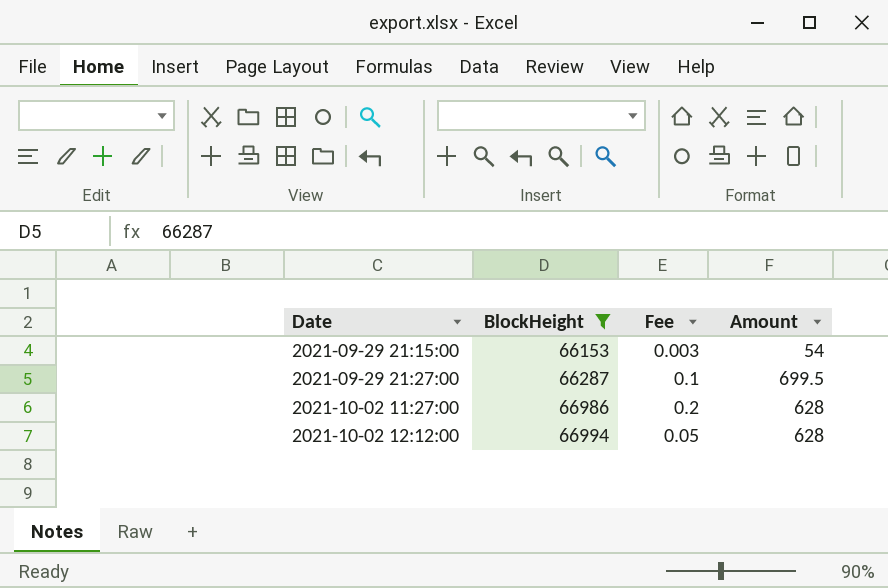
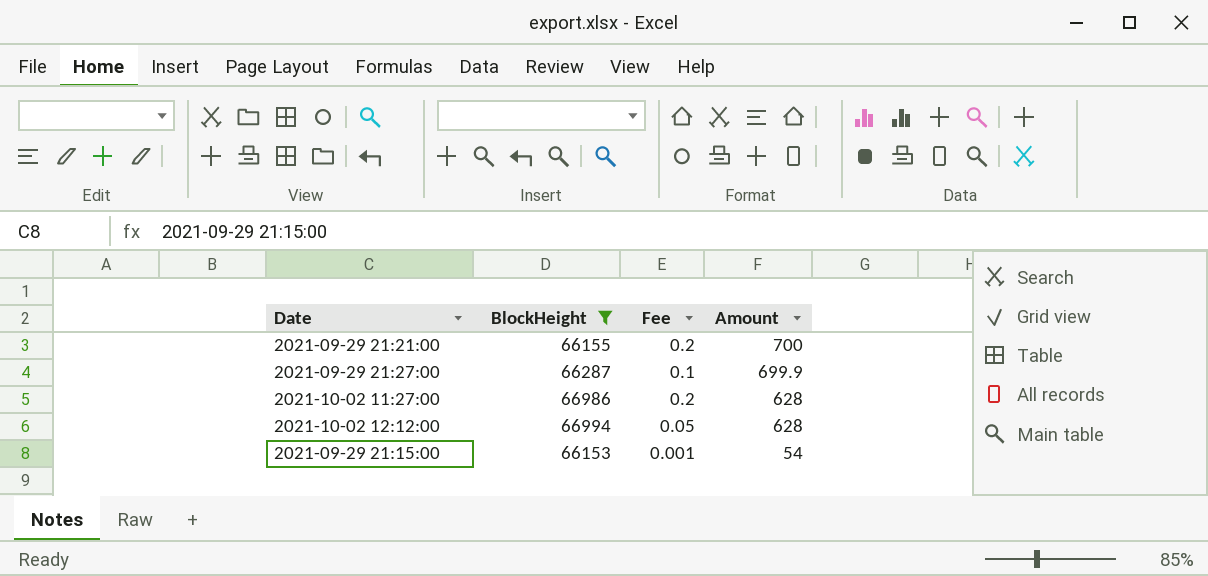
row order: Date ascending -> Amount descending
row 2021-09-29 21:21:00: none -> 66155 | 0.2 | 700
2021-09-29 21:27:00 | Amount: 699.5 -> 699.9
2021-09-29 21:15:00 | Fee: 0.003 -> 0.001

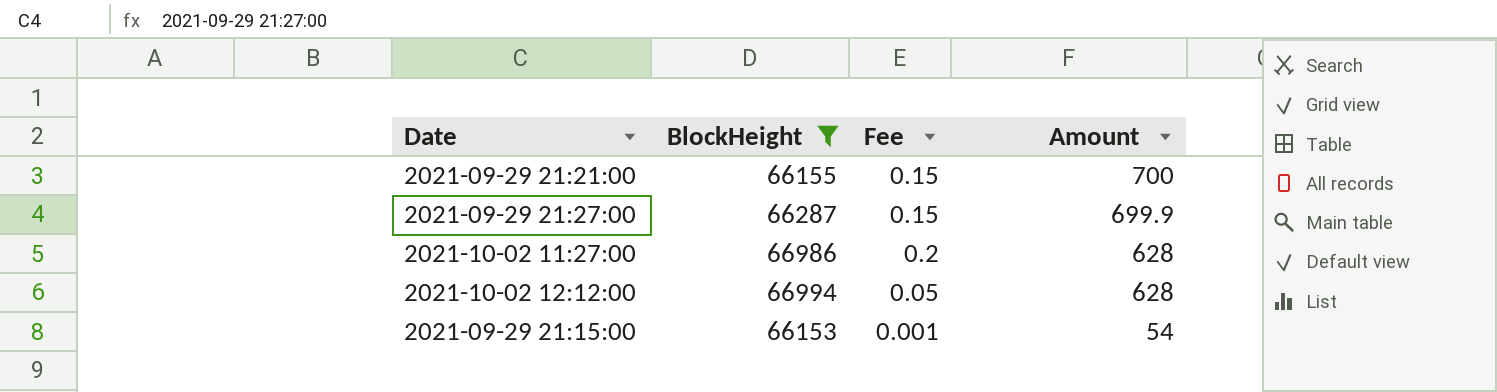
2021-09-29 21:21:00 | Fee: 0.2 -> 0.15
2021-09-29 21:27:00 | Fee: 0.1 -> 0.15

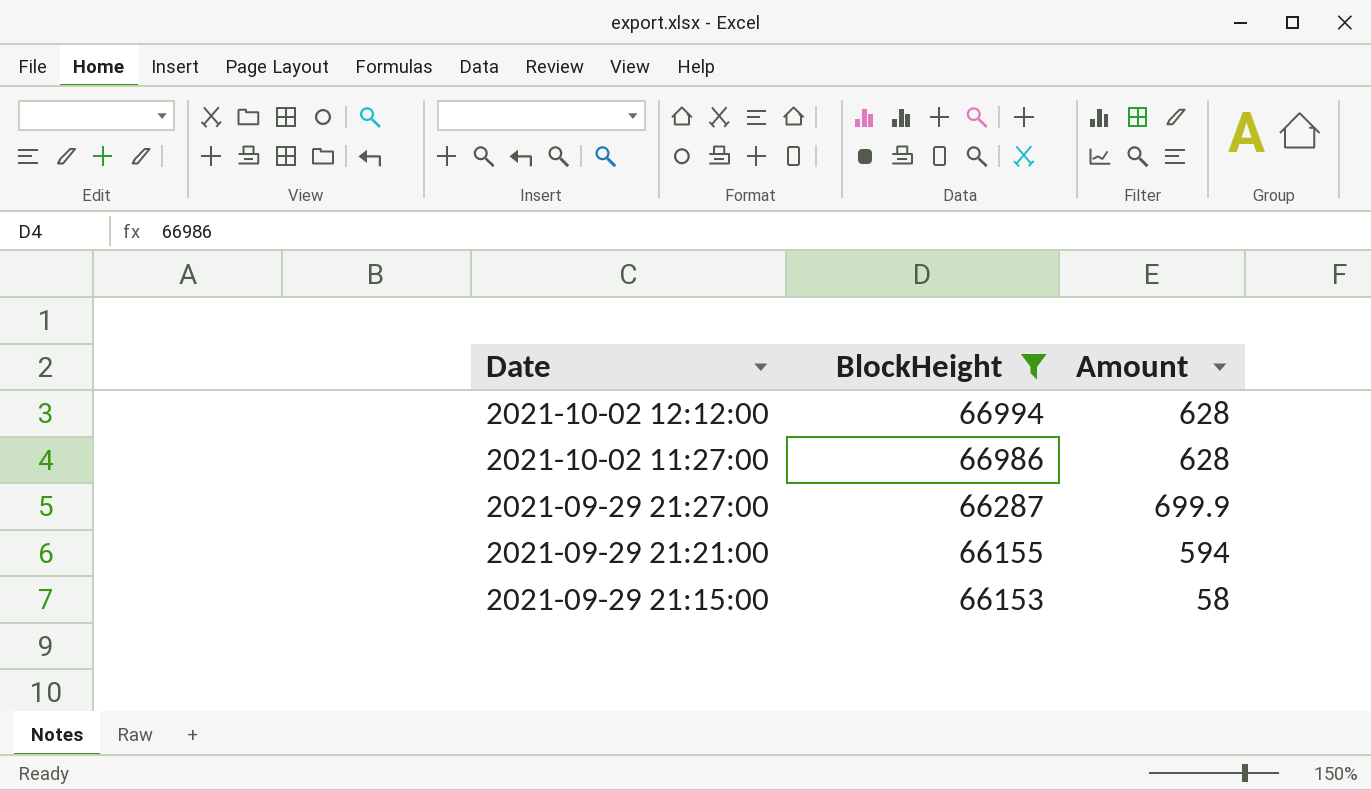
row order: Amount descending -> Date descending
column Fee | position: 3 -> none
2021-09-29 21:21:00 | Amount: 700 -> 594
2021-09-29 21:15:00 | Amount: 54 -> 58

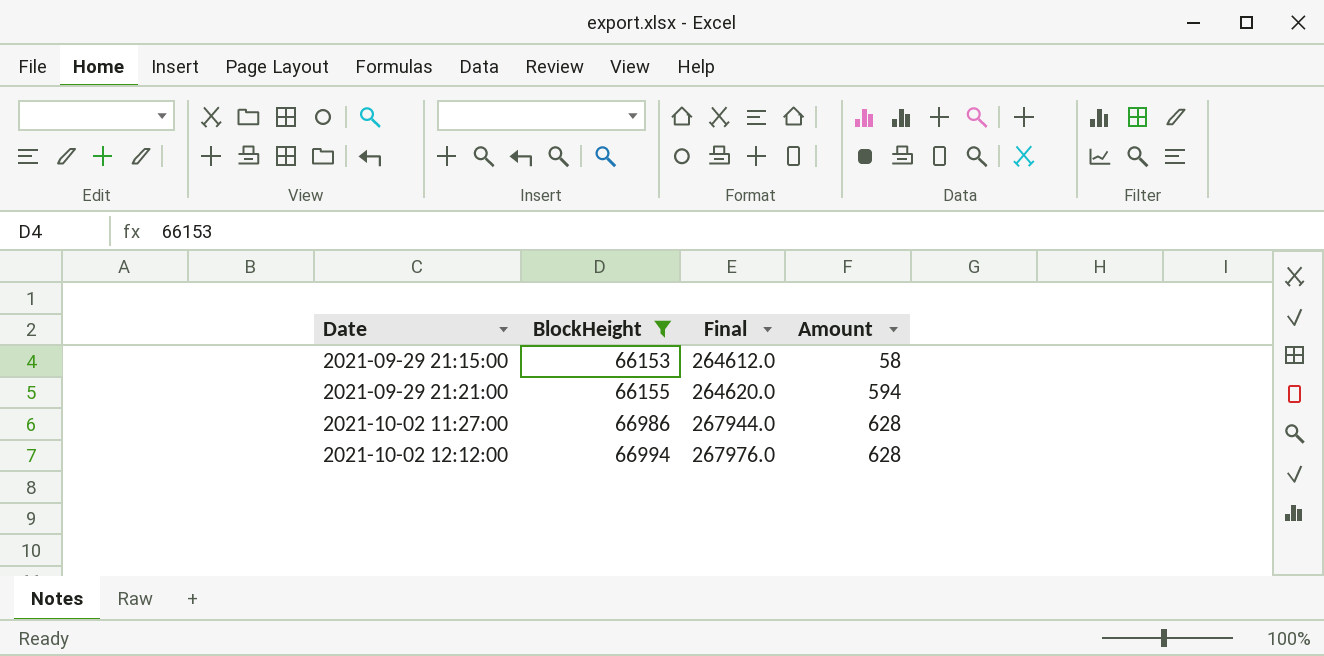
row order: Date descending -> Date ascending
column Final | formula: none -> [BlockHeight] * 4
row 2021-09-29 21:27:00: 66287 | 699.9 -> none

